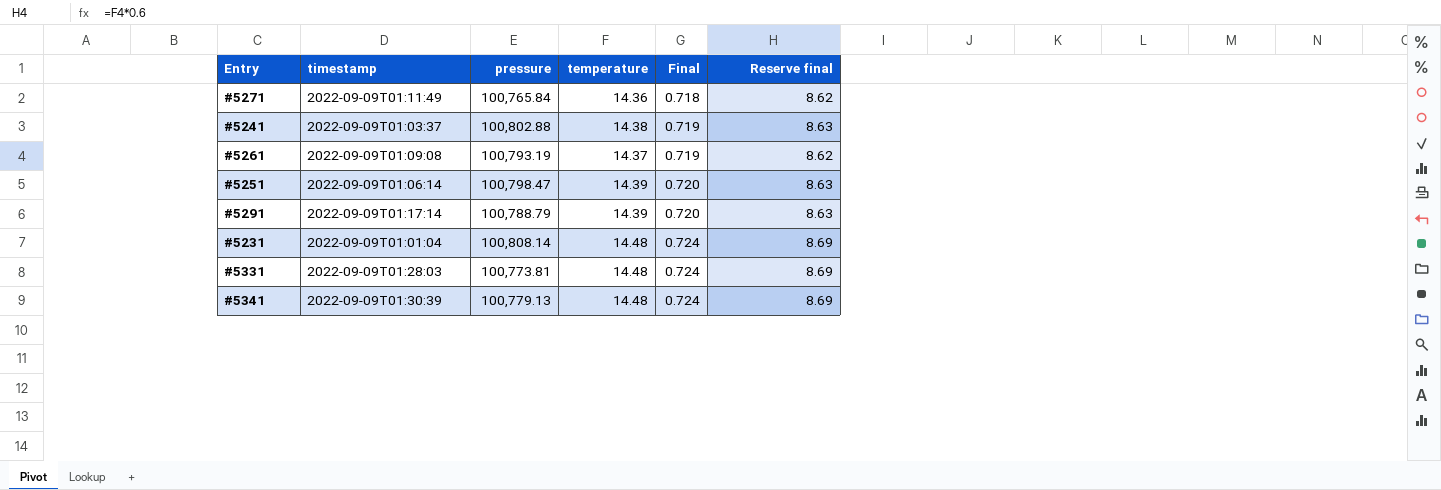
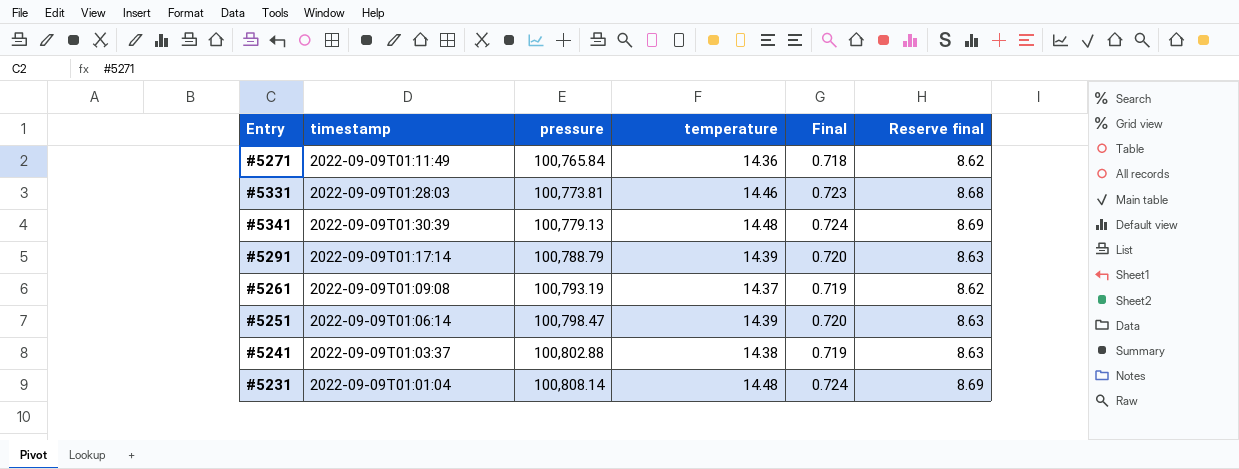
row order: Final ascending -> pressure ascending
#5331 | temperature: 14.48 -> 14.46
#5331 | Final: 0.724 -> 0.723
#5331 | Reserve final: 8.69 -> 8.68

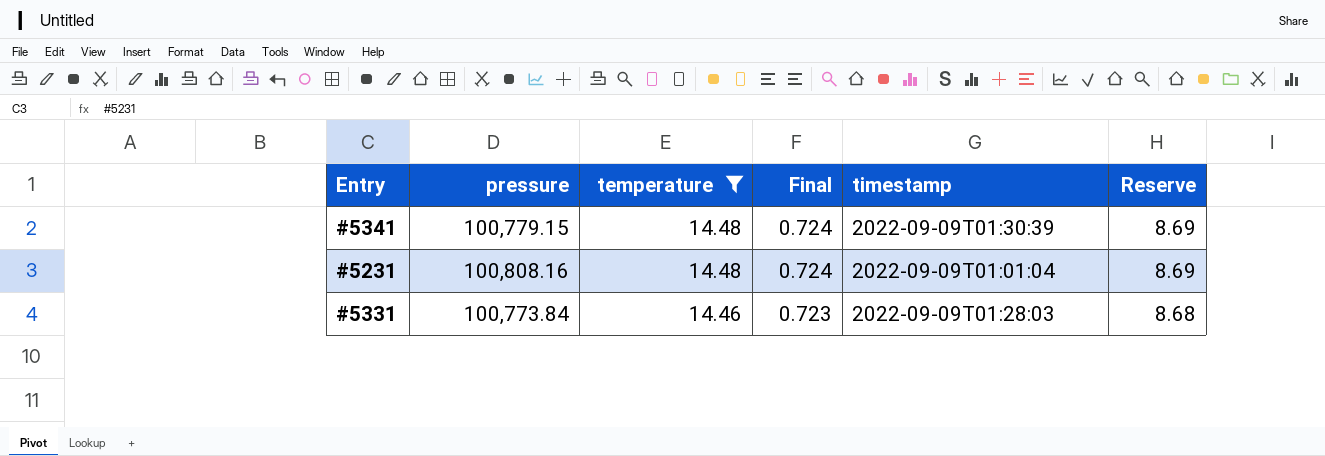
filter: none -> temperature >= 14.46
row order: pressure ascending -> temperature descending
column timestamp | position: 2 -> 5
column name: Reserve final -> Reserve
#5341 | pressure: 100,779.13 -> 100,779.15
#5231 | pressure: 100,808.14 -> 100,808.16
#5331 | pressure: 100,773.81 -> 100,773.84

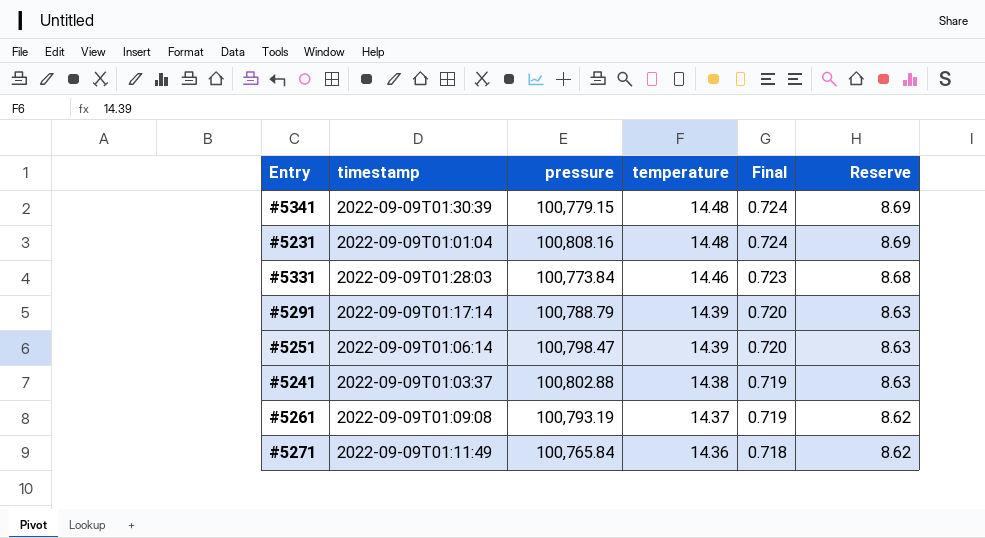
filter: temperature >= 14.46 -> none
column timestamp | position: 5 -> 2

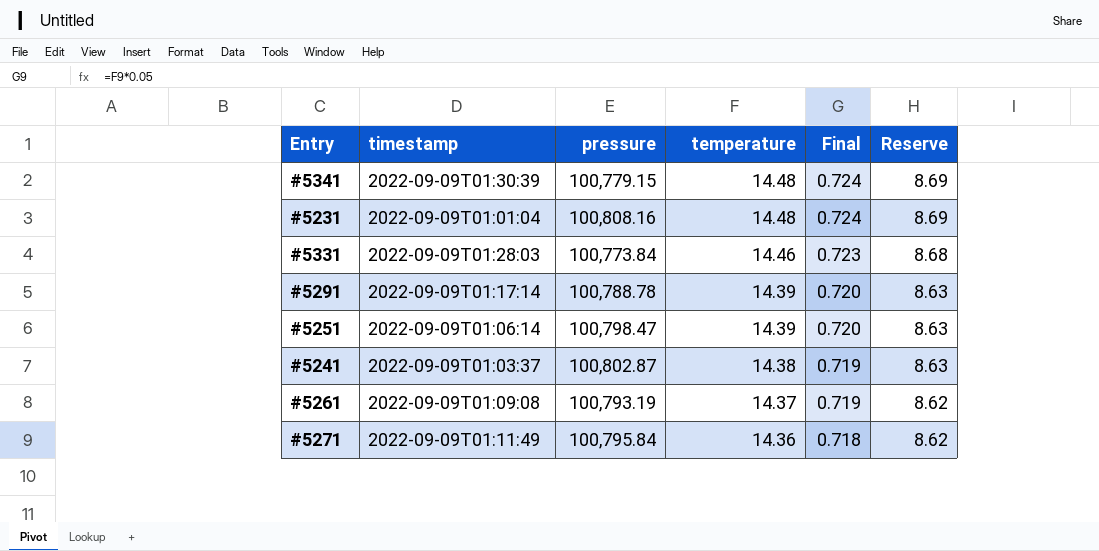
#5291 | pressure: 100,788.79 -> 100,788.78
#5241 | pressure: 100,802.88 -> 100,802.87
#5271 | pressure: 100,765.84 -> 100,795.84

